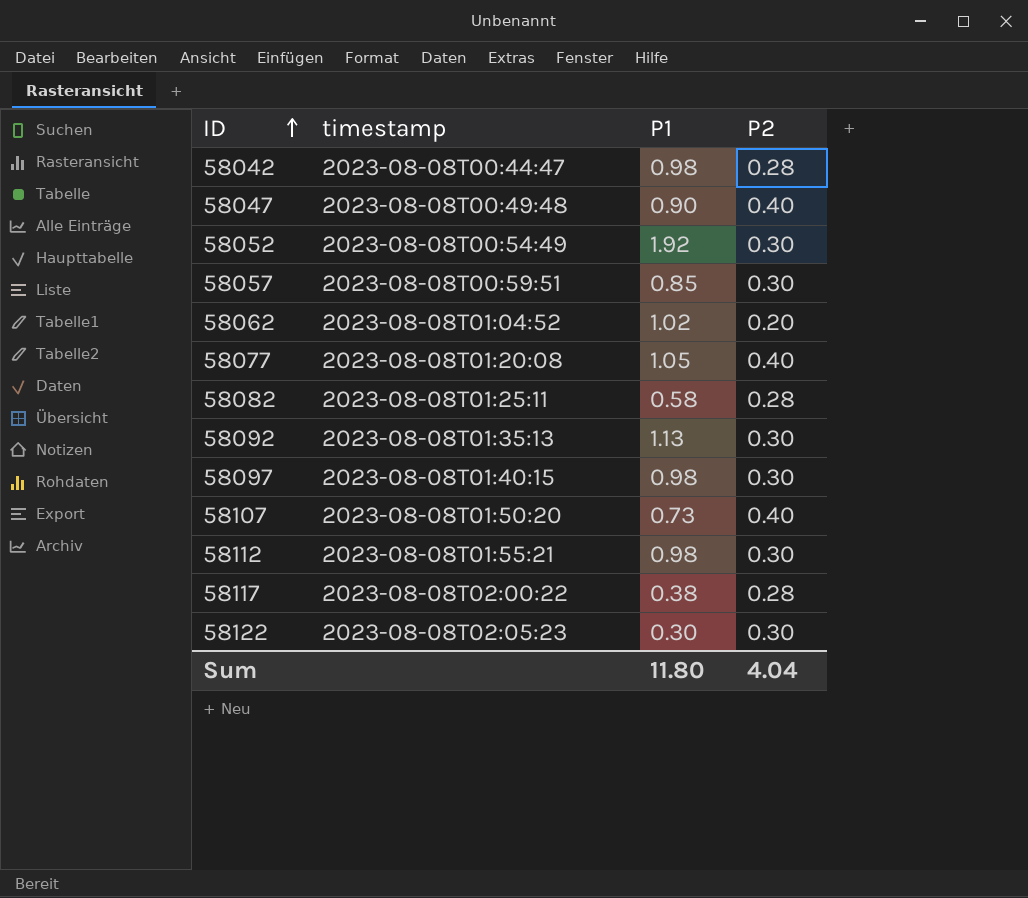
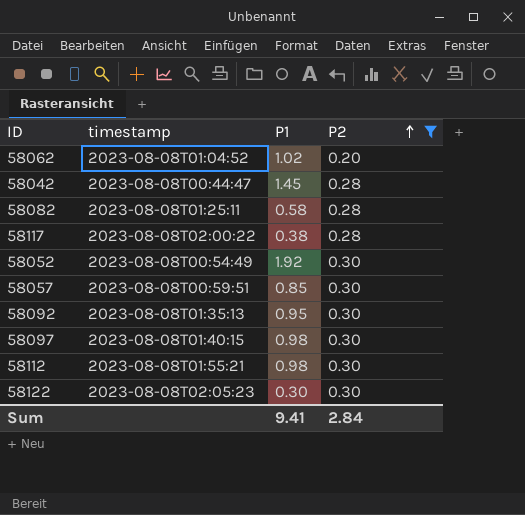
filter: none -> P2 != 0.40
row order: ID ascending -> P2 ascending
58042 | P1: 0.98 -> 1.45
58092 | P1: 1.13 -> 0.95
Sum | P1: 11.80 -> 9.41
Sum | P2: 4.04 -> 2.84

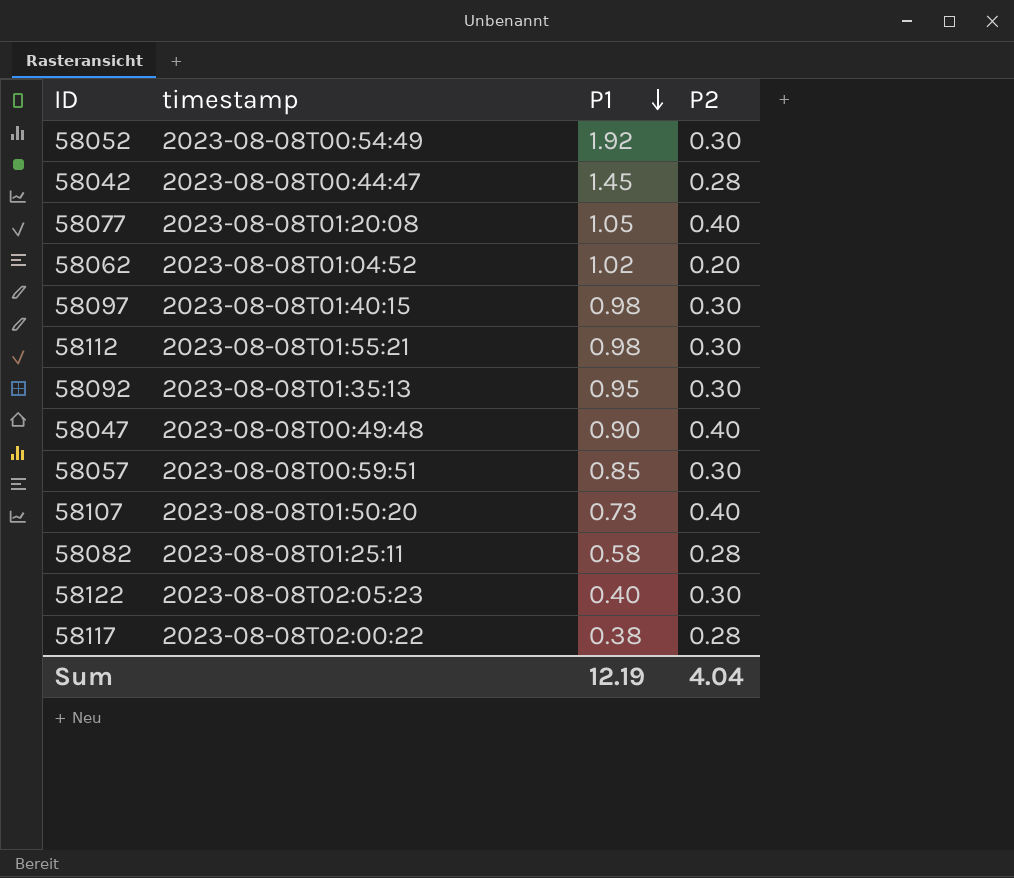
filter: P2 != 0.40 -> none
row order: P2 ascending -> P1 descending
58122 | P1: 0.30 -> 0.40
Sum | P1: 9.41 -> 12.19
Sum | P2: 2.84 -> 4.04

